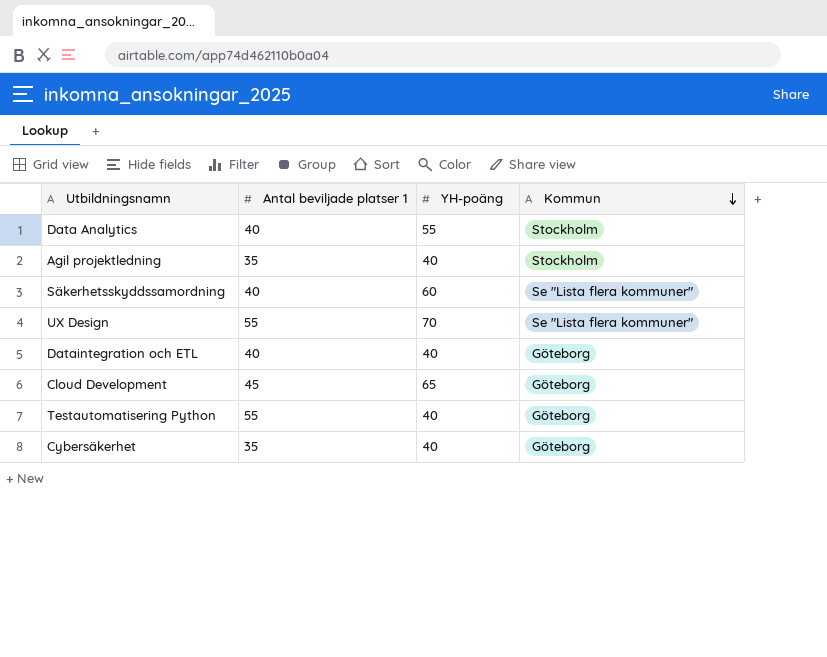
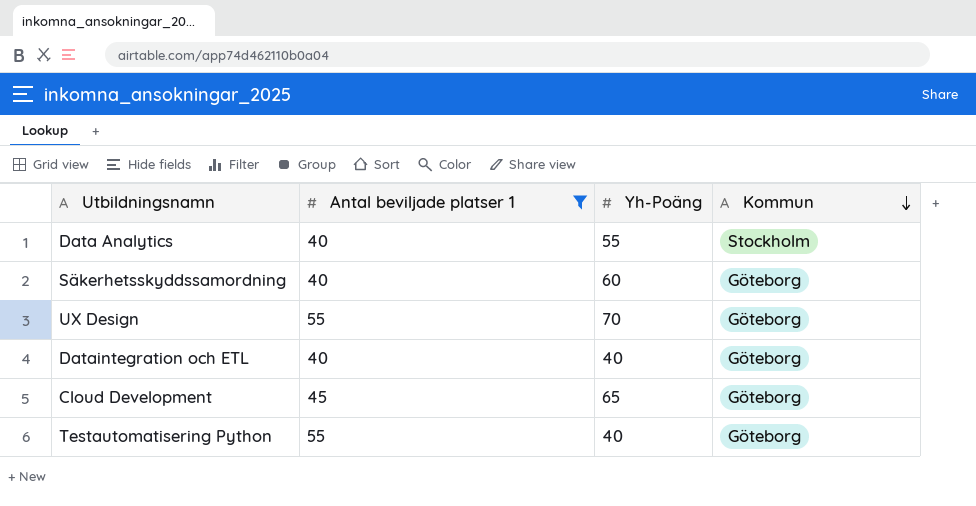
filter: none -> Antal beviljade platser 1 != 35
column name: YH-poäng -> Yh-Poäng
Säkerhetsskyddssamordning | Kommun: Se "Lista flera kommuner" -> Göteborg
UX Design | Kommun: Se "Lista flera kommuner" -> Göteborg

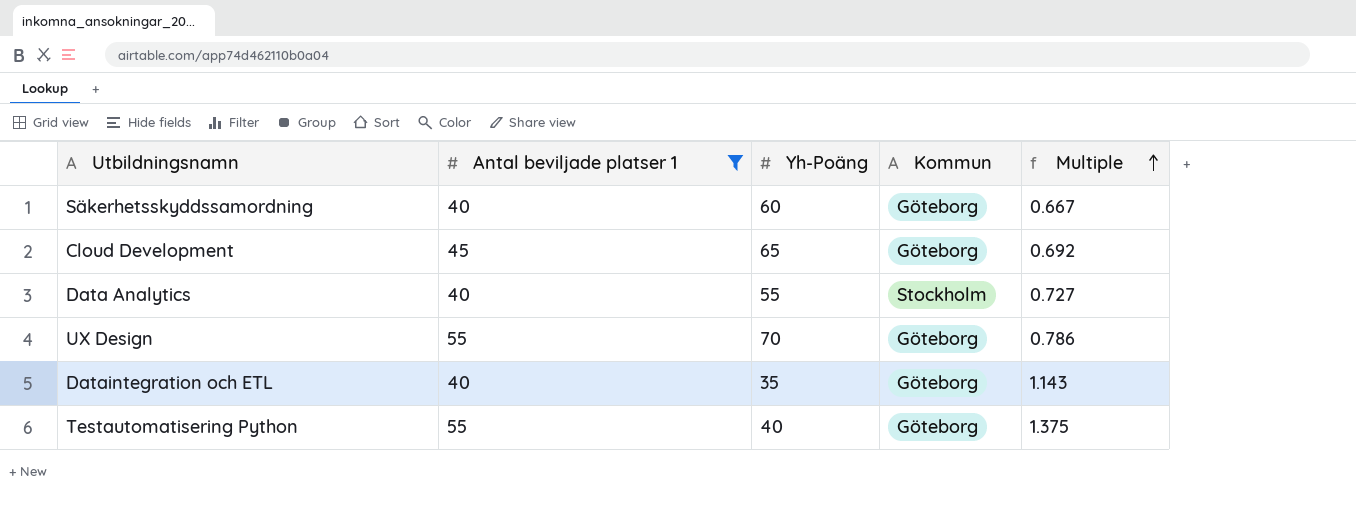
row order: Kommun descending -> Multiple ascending
column Multiple | formula: none -> [Antal beviljade platser 1] / [Yh-Poäng]
Dataintegration och ETL | Yh-Poäng: 40 -> 35

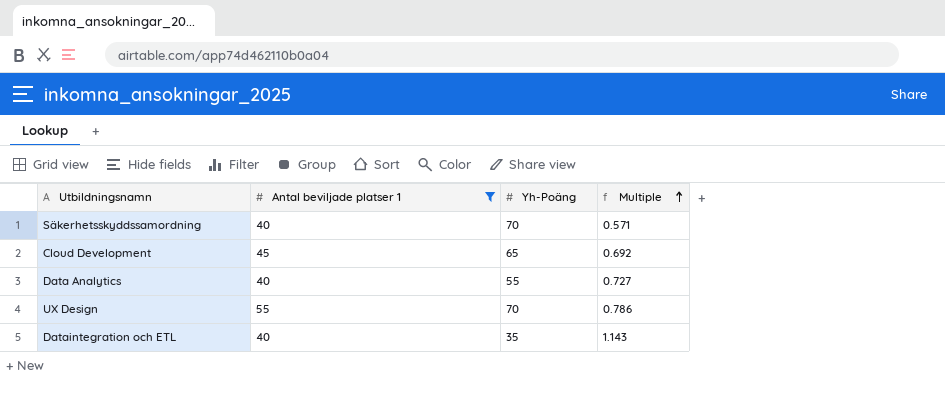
column Kommun | position: 4 -> none
row Testautomatisering Python: 55 | 40 | Göteborg | 1.375 -> none
Säkerhetsskyddssamordning | Yh-Poäng: 60 -> 70
Säkerhetsskyddssamordning | Multiple: 0.667 -> 0.571

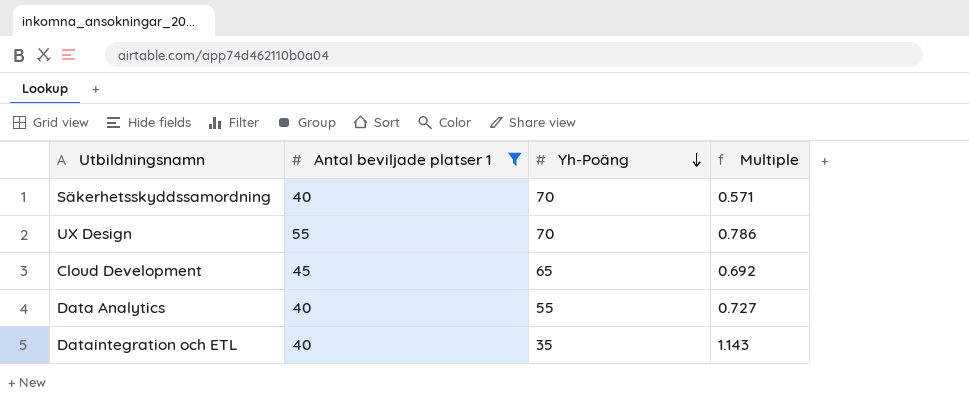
row order: Multiple ascending -> Yh-Poäng descending

